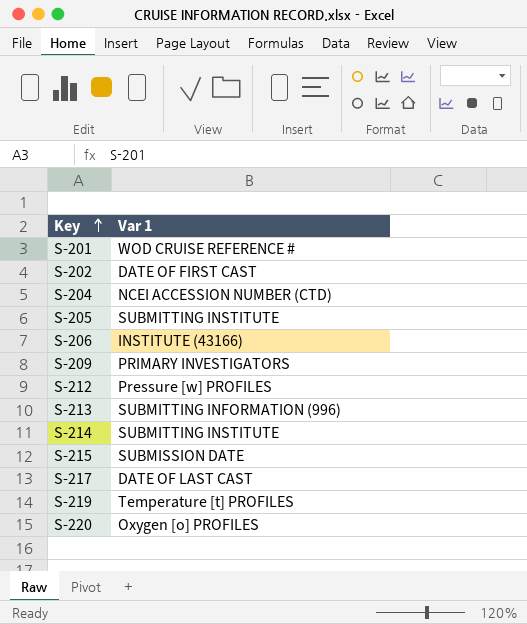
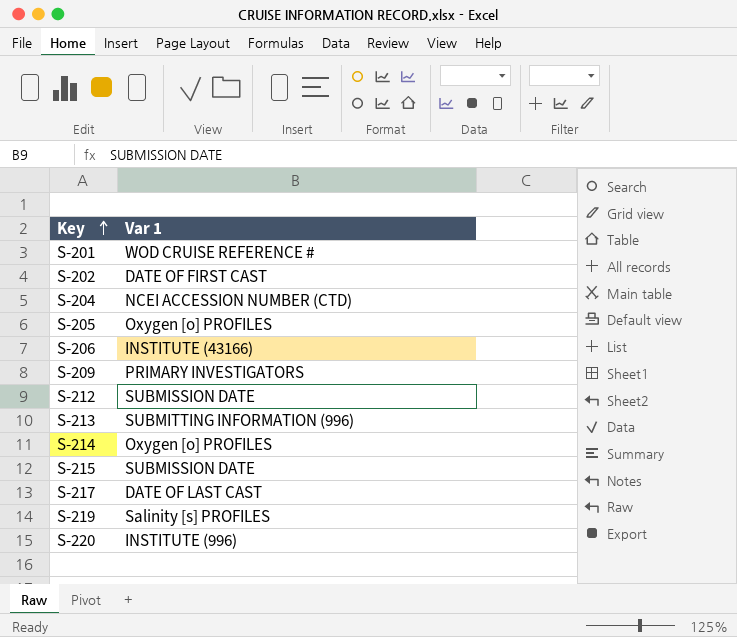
S-205 | Var 1: SUBMITTING INSTITUTE -> Oxygen [o] PROFILES
S-212 | Var 1: Pressure [w] PROFILES -> SUBMISSION DATE
S-214 | Var 1: SUBMITTING INSTITUTE -> Oxygen [o] PROFILES
S-219 | Var 1: Temperature [t] PROFILES -> Salinity [s] PROFILES
S-220 | Var 1: Oxygen [o] PROFILES -> INSTITUTE (996)

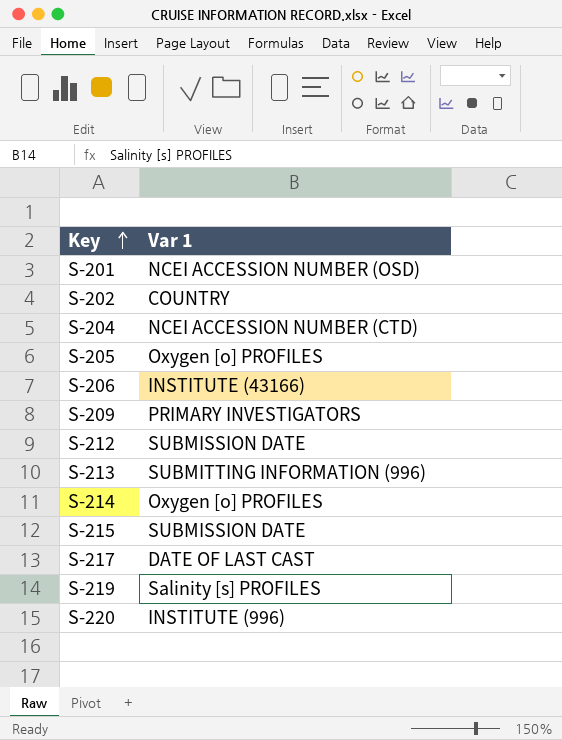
S-201 | Var 1: WOD CRUISE REFERENCE # -> NCEI ACCESSION NUMBER (OSD)
S-202 | Var 1: DATE OF FIRST CAST -> COUNTRY

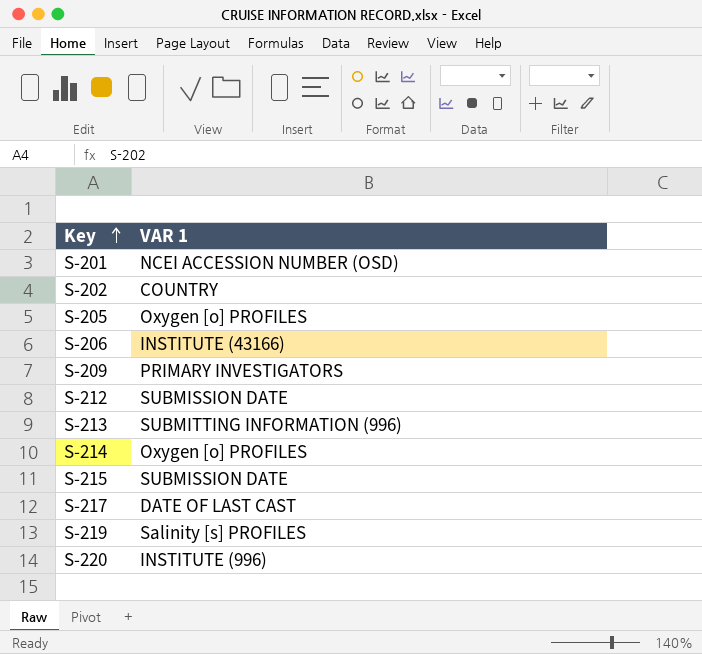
column name: Var 1 -> VAR 1
row S-204: NCEI ACCESSION NUMBER (CTD) -> none

